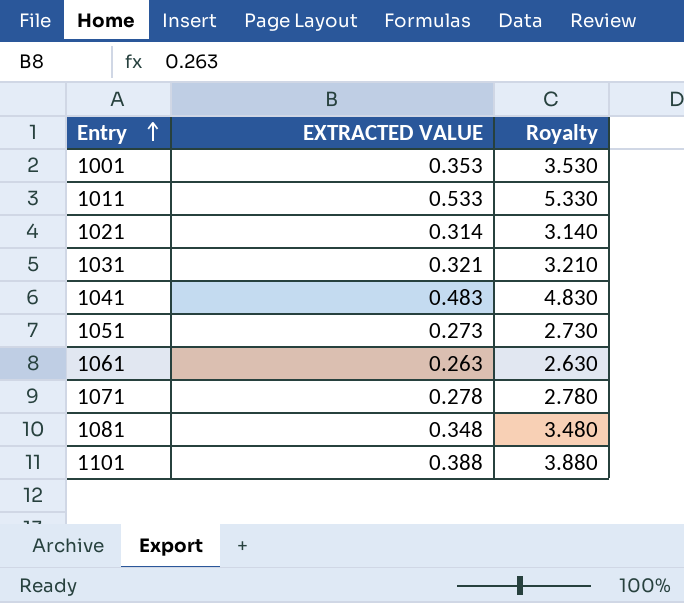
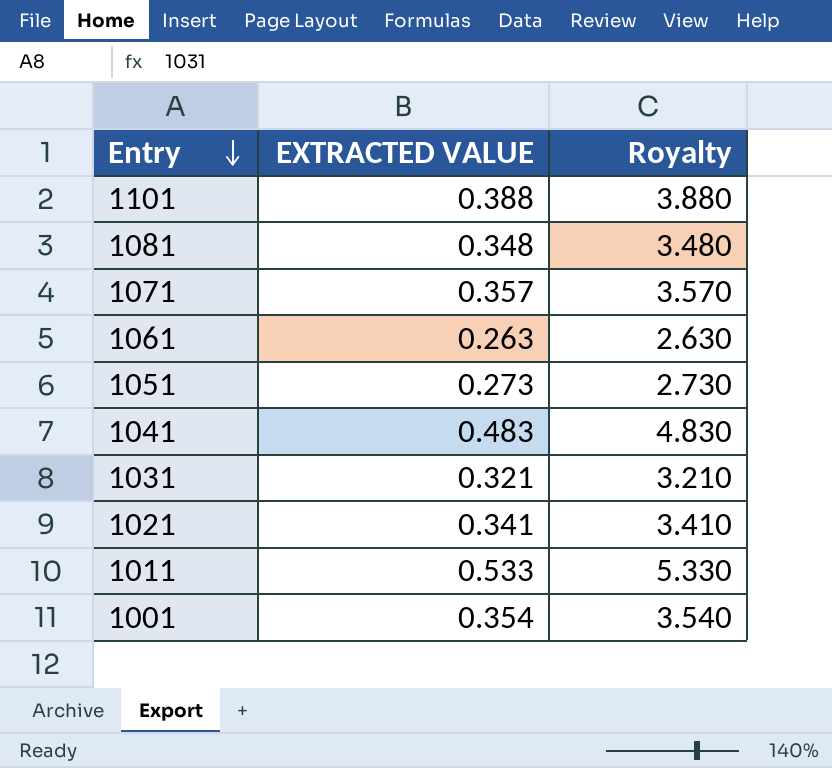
row order: Entry ascending -> Entry descending
1071 | EXTRACTED VALUE: 0.278 -> 0.357
1071 | Royalty: 2.780 -> 3.570
1021 | EXTRACTED VALUE: 0.314 -> 0.341
1021 | Royalty: 3.140 -> 3.410
1001 | EXTRACTED VALUE: 0.353 -> 0.354
1001 | Royalty: 3.530 -> 3.540

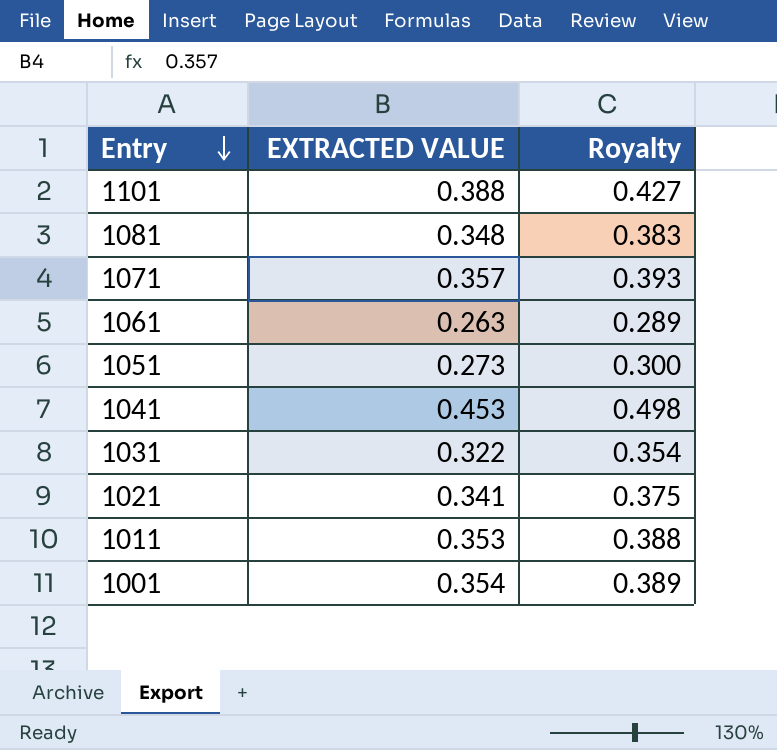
column Royalty | formula: [EXTRACTED VALUE] * 10 -> [EXTRACTED VALUE] * 1.1
1041 | EXTRACTED VALUE: 0.483 -> 0.453
1031 | EXTRACTED VALUE: 0.321 -> 0.322
1011 | EXTRACTED VALUE: 0.533 -> 0.353

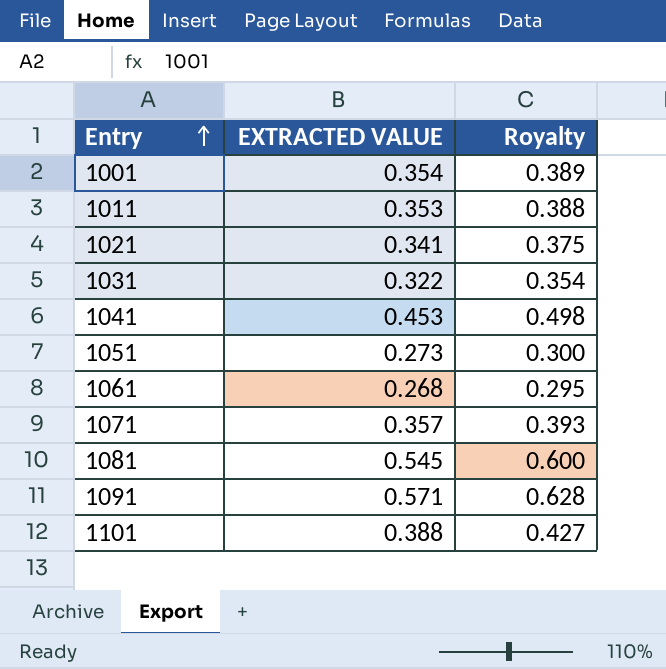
row order: Entry descending -> Entry ascending
1061 | EXTRACTED VALUE: 0.263 -> 0.268
1061 | Royalty: 0.289 -> 0.295
1081 | EXTRACTED VALUE: 0.348 -> 0.545
1081 | Royalty: 0.383 -> 0.600
row 1091: none -> 0.571 | 0.628

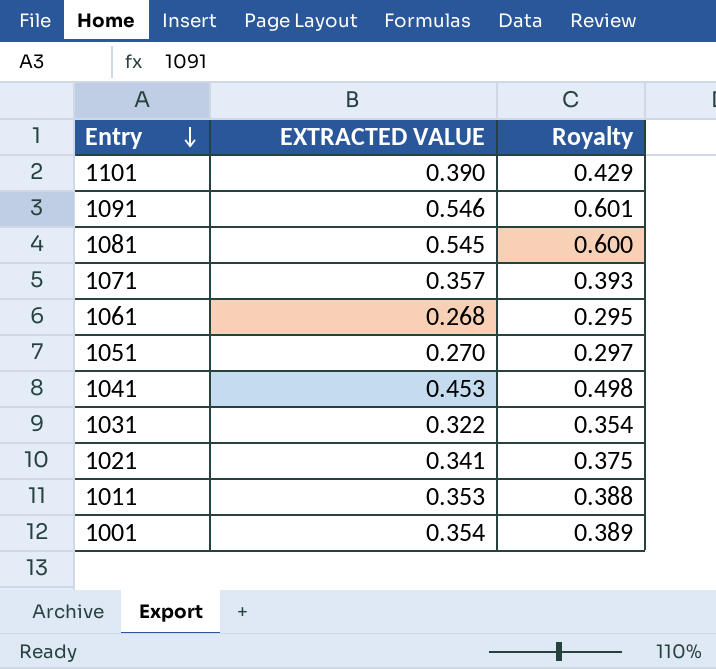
row order: Entry ascending -> Entry descending
1101 | EXTRACTED VALUE: 0.388 -> 0.390
1101 | Royalty: 0.427 -> 0.429
1091 | EXTRACTED VALUE: 0.571 -> 0.546
1091 | Royalty: 0.628 -> 0.601
1051 | EXTRACTED VALUE: 0.273 -> 0.270
1051 | Royalty: 0.300 -> 0.297

